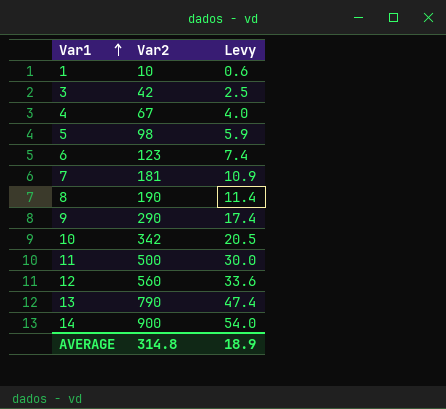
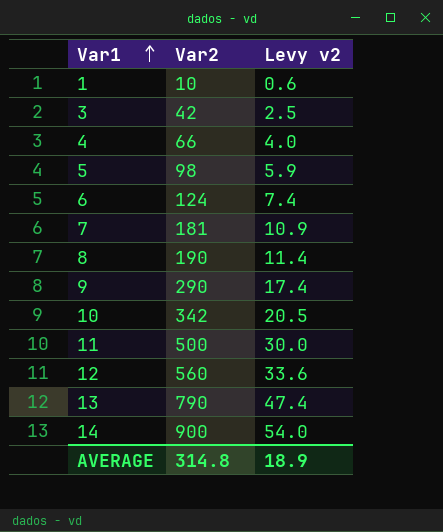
column name: Levy -> Levy v2
4 | Var2: 67 -> 66
6 | Var2: 123 -> 124

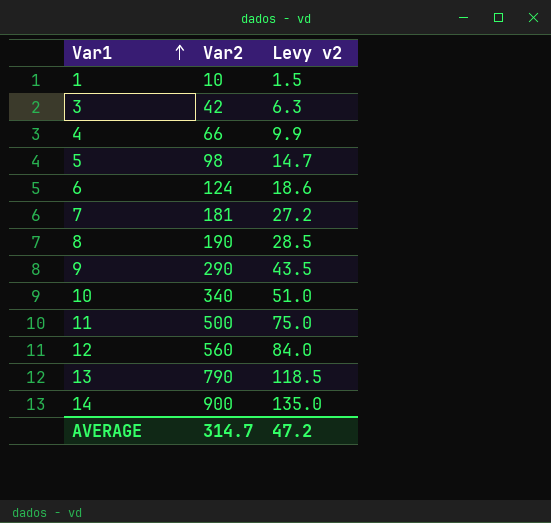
column Levy v2 | formula: [Var2] * 0.06 -> [Var2] * 0.15
10 | Var2: 342 -> 340
AVERAGE | Var2: 314.8 -> 314.7
AVERAGE | Levy v2: 18.9 -> 47.2

